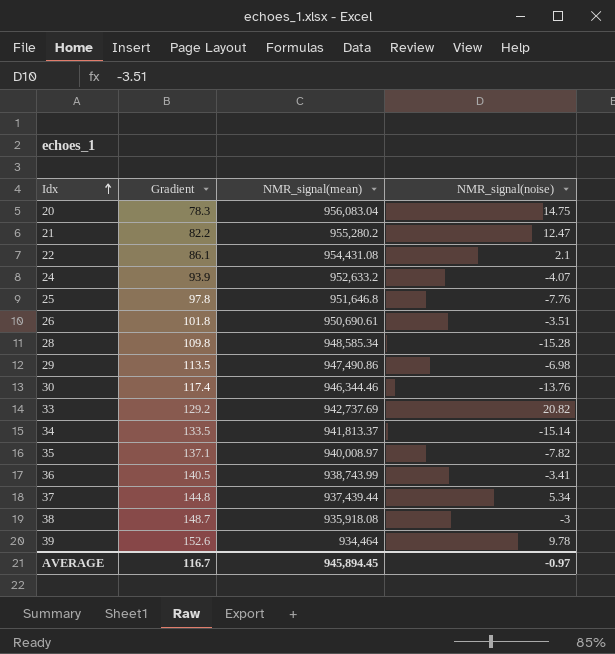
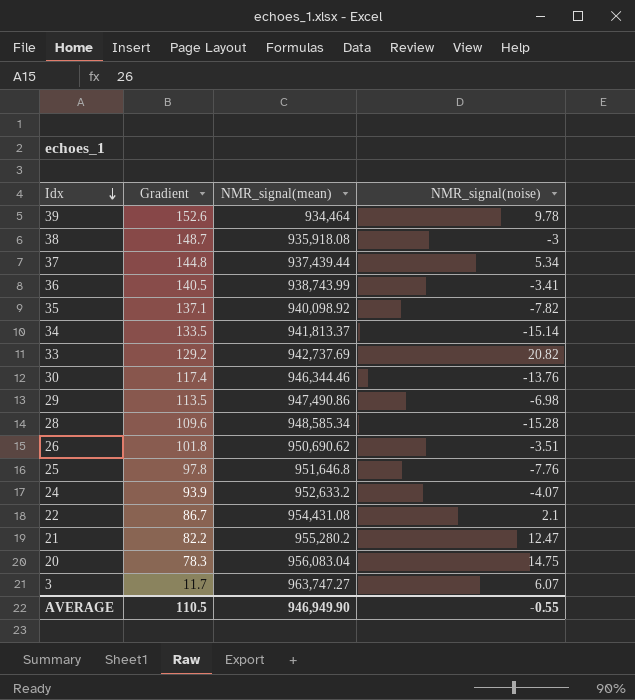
row order: Idx ascending -> Idx descending
35 | NMR_signal(mean): 940,008.97 -> 940,098.92
28 | Gradient: 109.8 -> 109.6
26 | NMR_signal(mean): 950,690.61 -> 950,690.62
22 | Gradient: 86.1 -> 86.7
row 3: none -> 11.7 | 963,747.27 | 6.07
AVERAGE | Gradient: 116.7 -> 110.5
AVERAGE | NMR_signal(mean): 945,894.45 -> 946,949.90
AVERAGE | NMR_signal(noise): -0.97 -> -0.55

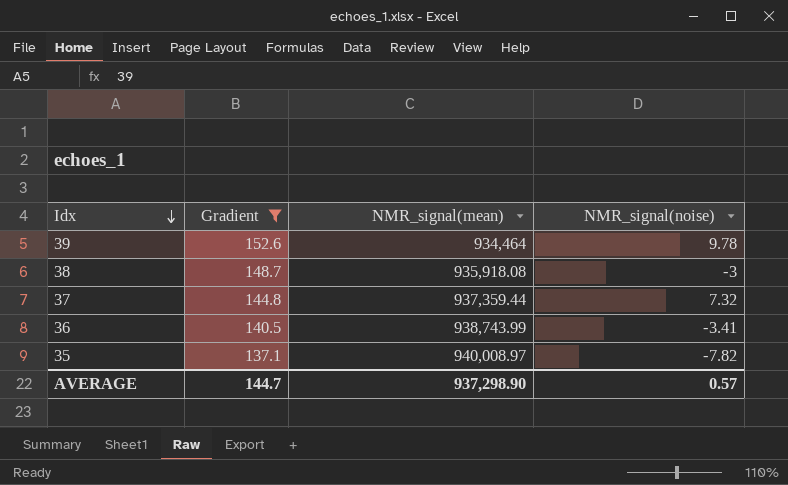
filter: none -> Gradient >= 137.1
37 | NMR_signal(mean): 937,439.44 -> 937,359.44
37 | NMR_signal(noise): 5.34 -> 7.32
35 | NMR_signal(mean): 940,098.92 -> 940,008.97
AVERAGE | Gradient: 110.5 -> 144.7
AVERAGE | NMR_signal(mean): 946,949.90 -> 937,298.90
AVERAGE | NMR_signal(noise): -0.55 -> 0.57

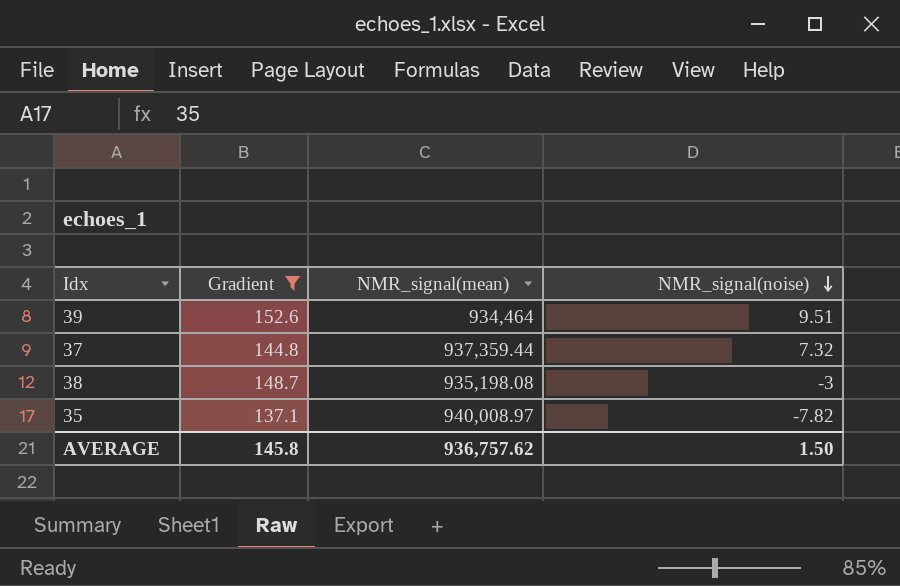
row order: Idx descending -> NMR_signal(noise) descending
row 36: 140.5 | 938,743.99 | -3.41 -> none
39 | NMR_signal(noise): 9.78 -> 9.51
38 | NMR_signal(mean): 935,918.08 -> 935,198.08
AVERAGE | Gradient: 144.7 -> 145.8
AVERAGE | NMR_signal(mean): 937,298.90 -> 936,757.62
AVERAGE | NMR_signal(noise): 0.57 -> 1.50

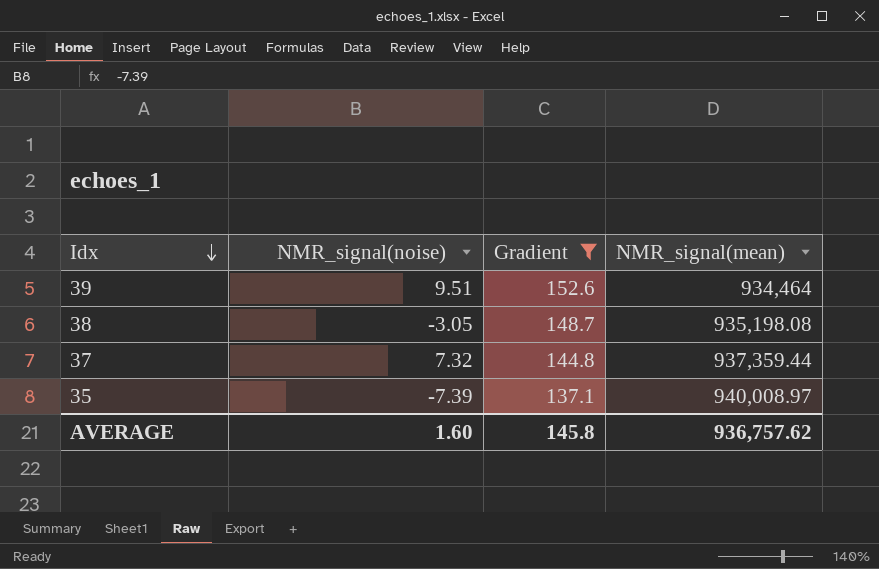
row order: NMR_signal(noise) descending -> Idx descending
column NMR_signal(noise) | position: 4 -> 2
38 | NMR_signal(noise): -3 -> -3.05
35 | NMR_signal(noise): -7.82 -> -7.39
AVERAGE | NMR_signal(noise): 1.50 -> 1.60

